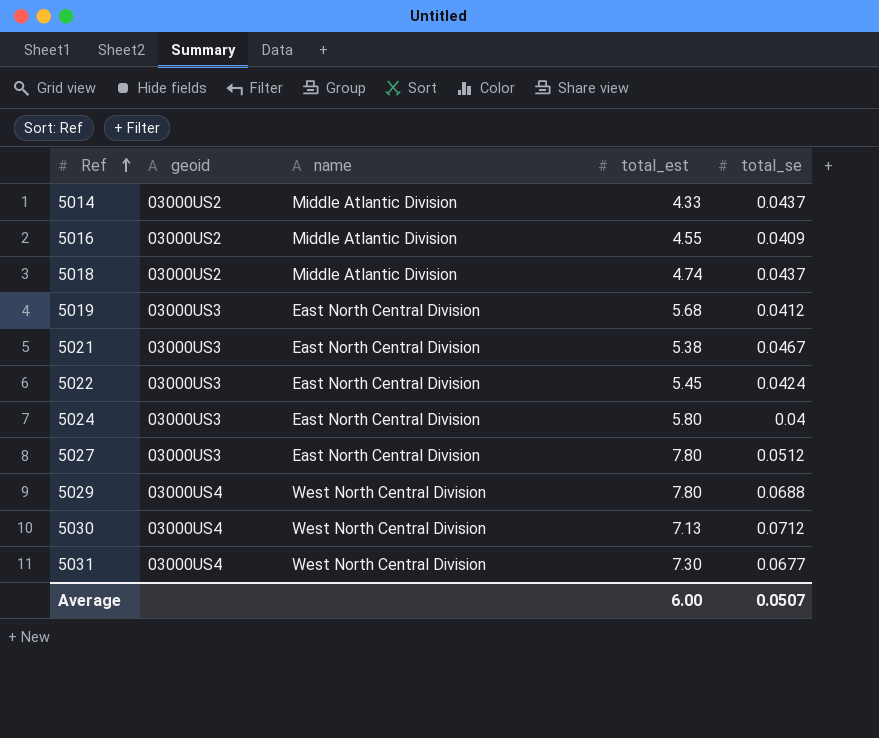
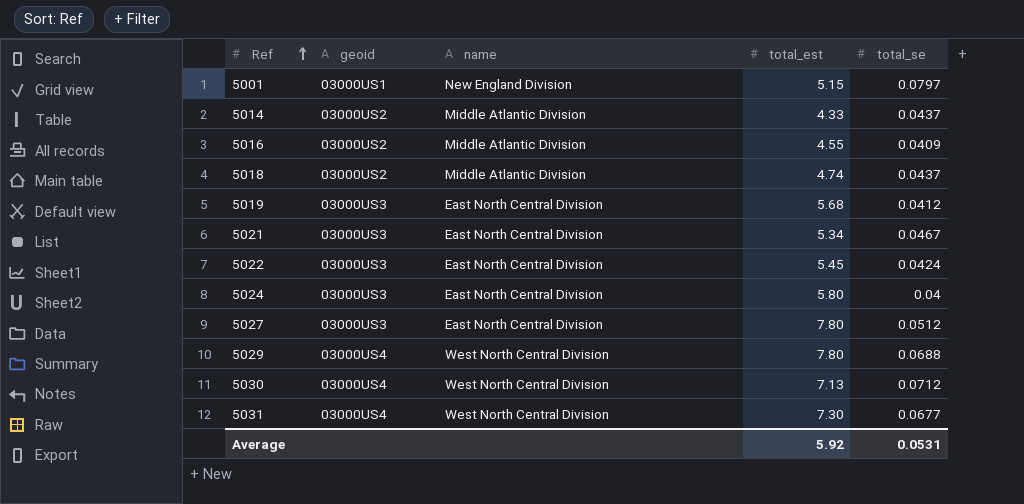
row 5001: none -> 03000US1 | New England Division | 5.15 | 0.0797
5021 | total_est: 5.38 -> 5.34
Average | total_est: 6.00 -> 5.92
Average | total_se: 0.0507 -> 0.0531

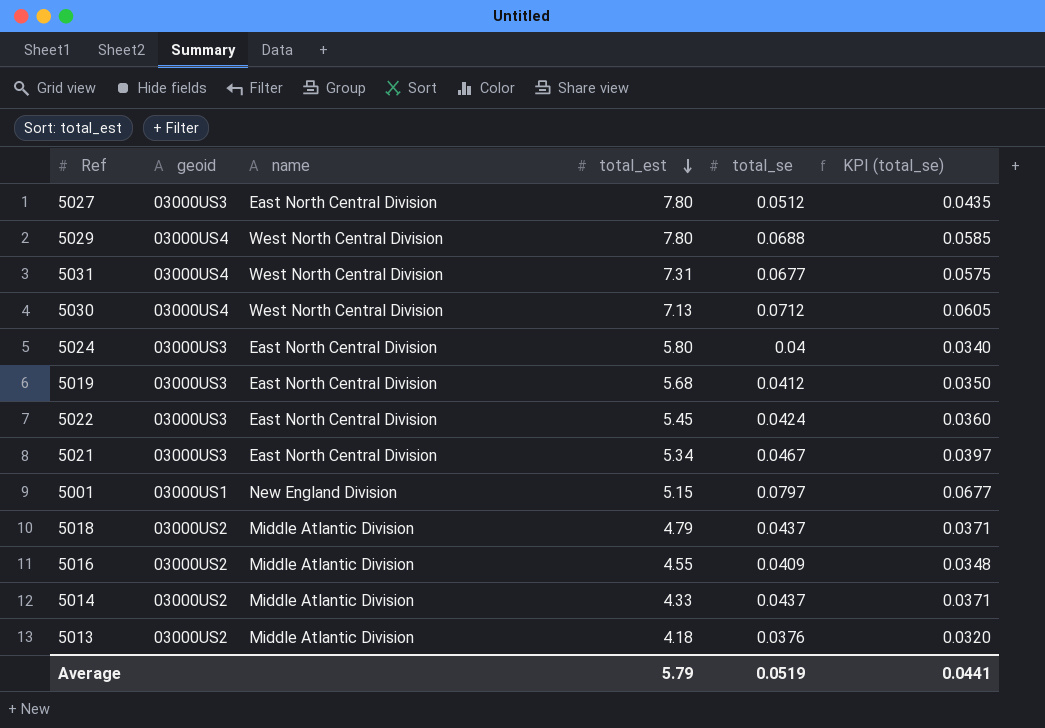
row order: Ref ascending -> total_est descending
column KPI (total_se) | formula: none -> [total_se] * 0.85
5031 | total_est: 7.30 -> 7.31
5018 | total_est: 4.74 -> 4.79
row 5013: none -> 03000US2 | Middle Atlantic Division | 4.18 | 0.0376 | 0.0320
Average | total_est: 5.92 -> 5.79
Average | total_se: 0.0531 -> 0.0519

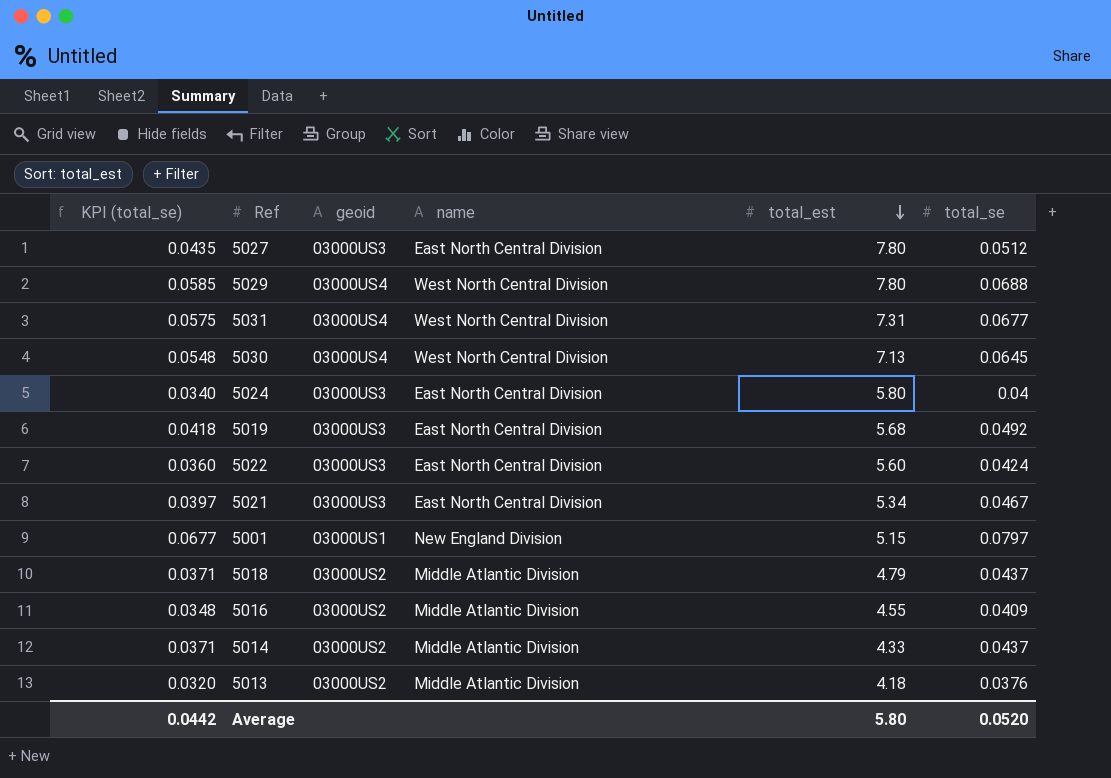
column KPI (total_se) | position: 6 -> 1
5030 | KPI (total_se): 0.0605 -> 0.0548
5030 | total_se: 0.0712 -> 0.0645
5019 | KPI (total_se): 0.0350 -> 0.0418
5019 | total_se: 0.0412 -> 0.0492
5022 | total_est: 5.45 -> 5.60
Average | KPI (total_se): 0.0441 -> 0.0442
Average | total_est: 5.79 -> 5.80
Average | total_se: 0.0519 -> 0.0520

